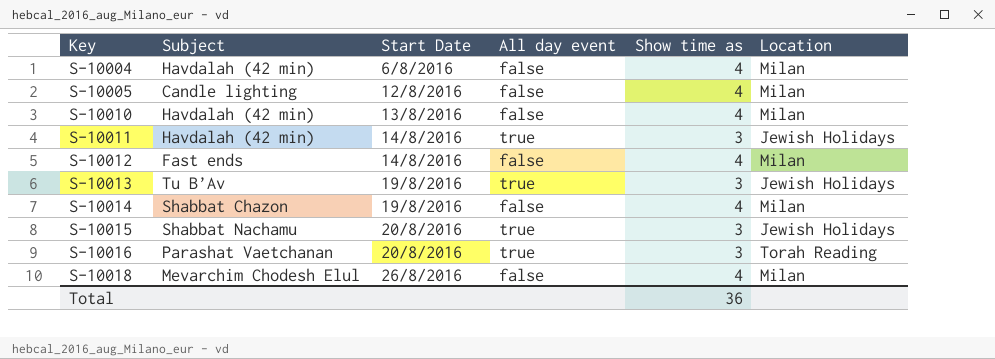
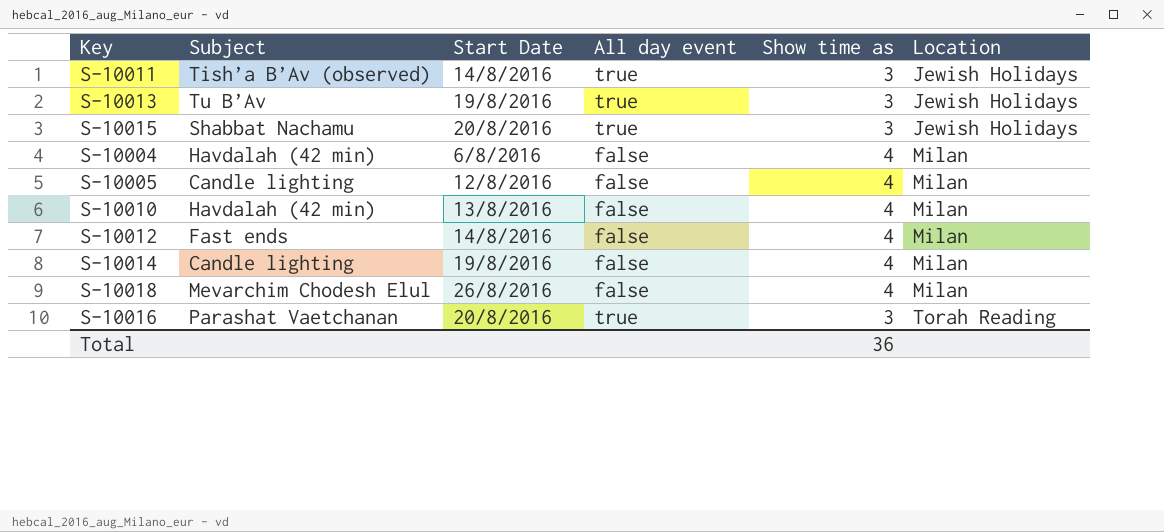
row order: Key ascending -> Location ascending
S-10011 | Subject: Havdalah (42 min) -> Tish’a B’Av (observed)
S-10014 | Subject: Shabbat Chazon -> Candle lighting

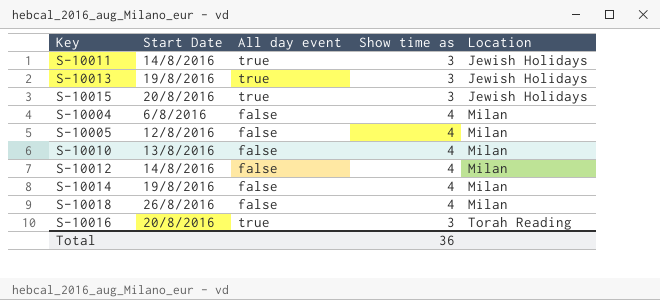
column Subject | position: 2 -> none

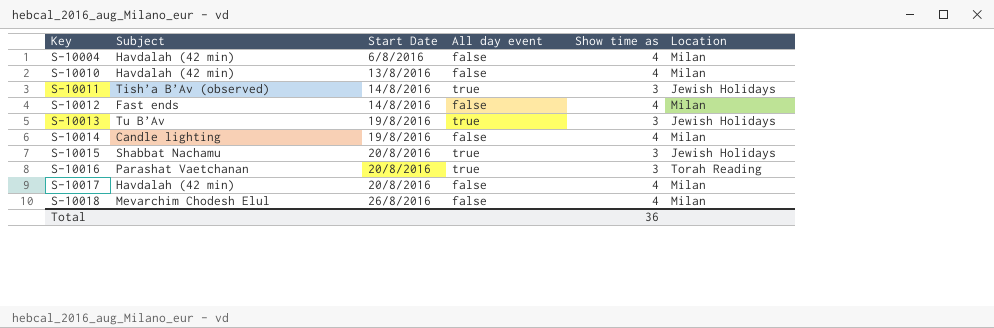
row order: Location ascending -> Key ascending
column Subject | position: none -> 2
row S-10005: 12/8/2016 | false | 4 | Milan -> none
row S-10017: none -> Havdalah (42 min) | 20/8/2016 | false | 4 | Milan

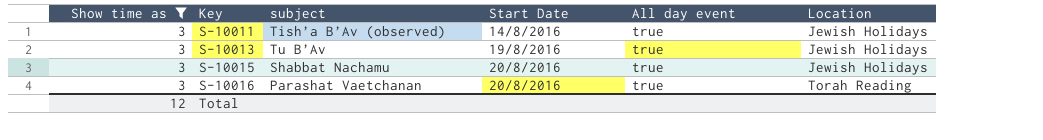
filter: none -> Show time as = 3
column Show time as | position: 5 -> 1
column name: Subject -> subject
Total | Show time as: 36 -> 12

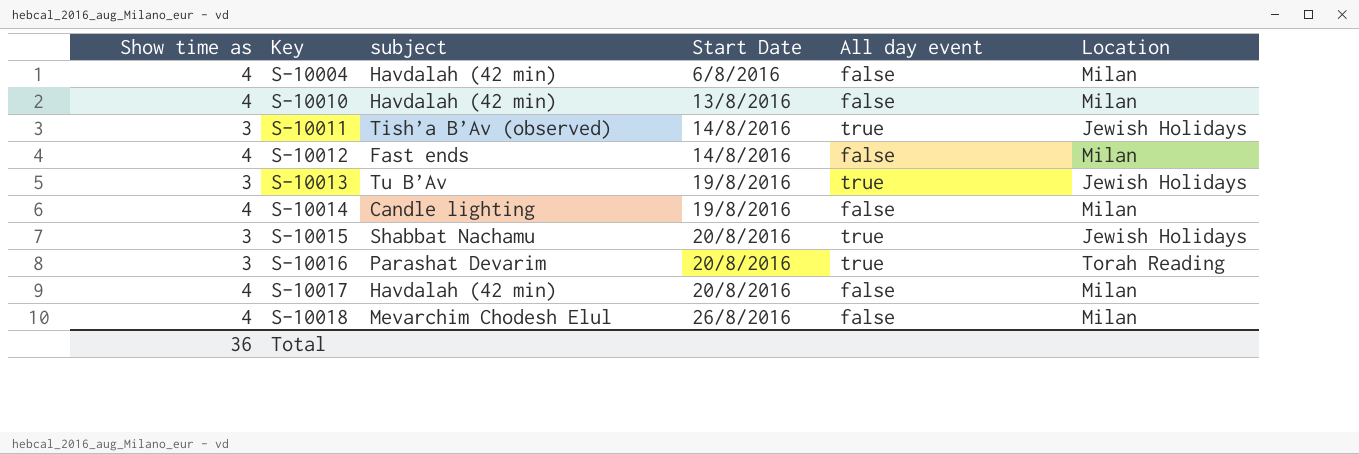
filter: Show time as = 3 -> none
S-10016 | subject: Parashat Vaetchanan -> Parashat Devarim
Total | Show time as: 12 -> 36

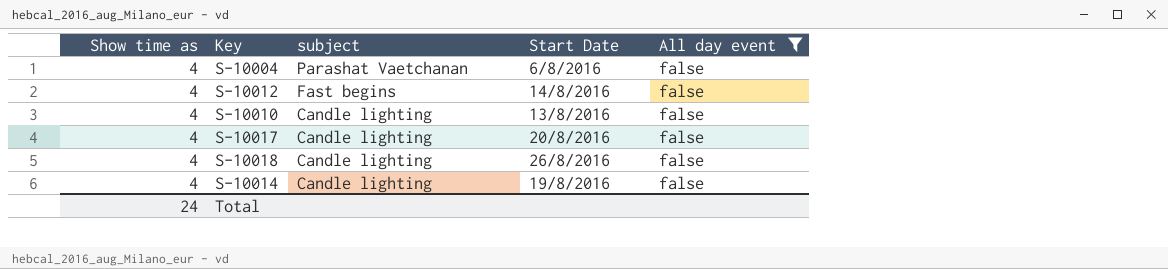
filter: none -> All day event = false
row order: Key ascending -> subject descending
column Location | position: 6 -> none
S-10004 | subject: Havdalah (42 min) -> Parashat Vaetchanan
S-10012 | subject: Fast ends -> Fast begins
S-10010 | subject: Havdalah (42 min) -> Candle lighting
S-10017 | subject: Havdalah (42 min) -> Candle lighting
S-10018 | subject: Mevarchim Chodesh Elul -> Candle lighting
Total | Show time as: 36 -> 24

